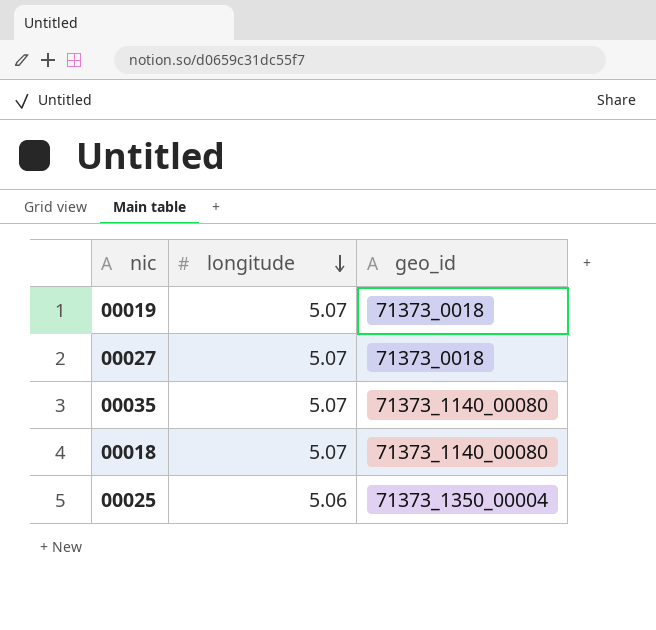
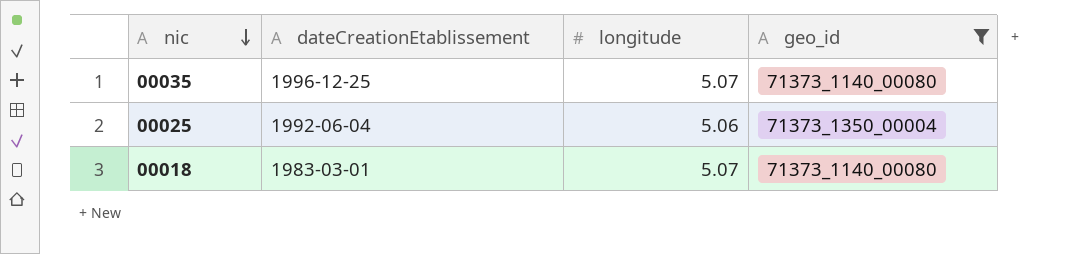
filter: none -> geo_id != 71373_0018
row order: longitude descending -> nic descending
column dateCreationEtablissement | position: none -> 2

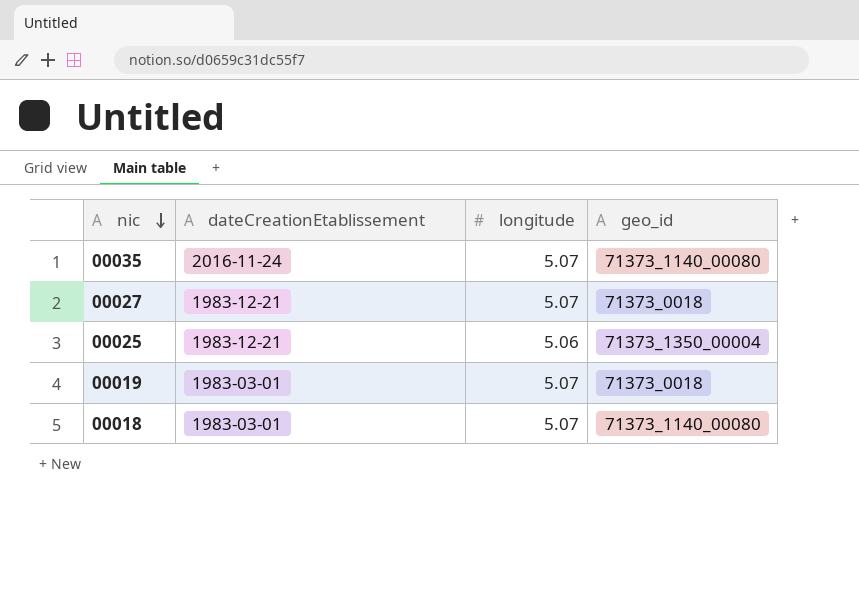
filter: geo_id != 71373_0018 -> none
00035 | dateCreationEtablissement: 1996-12-25 -> 2016-11-24
00025 | dateCreationEtablissement: 1992-06-04 -> 1983-12-21

